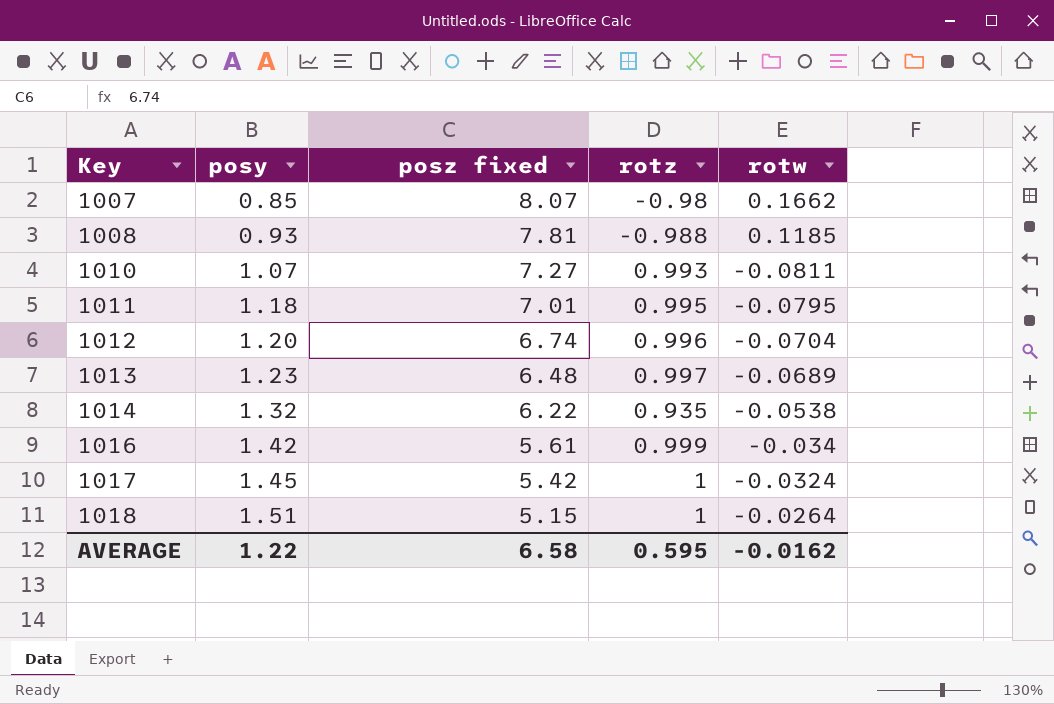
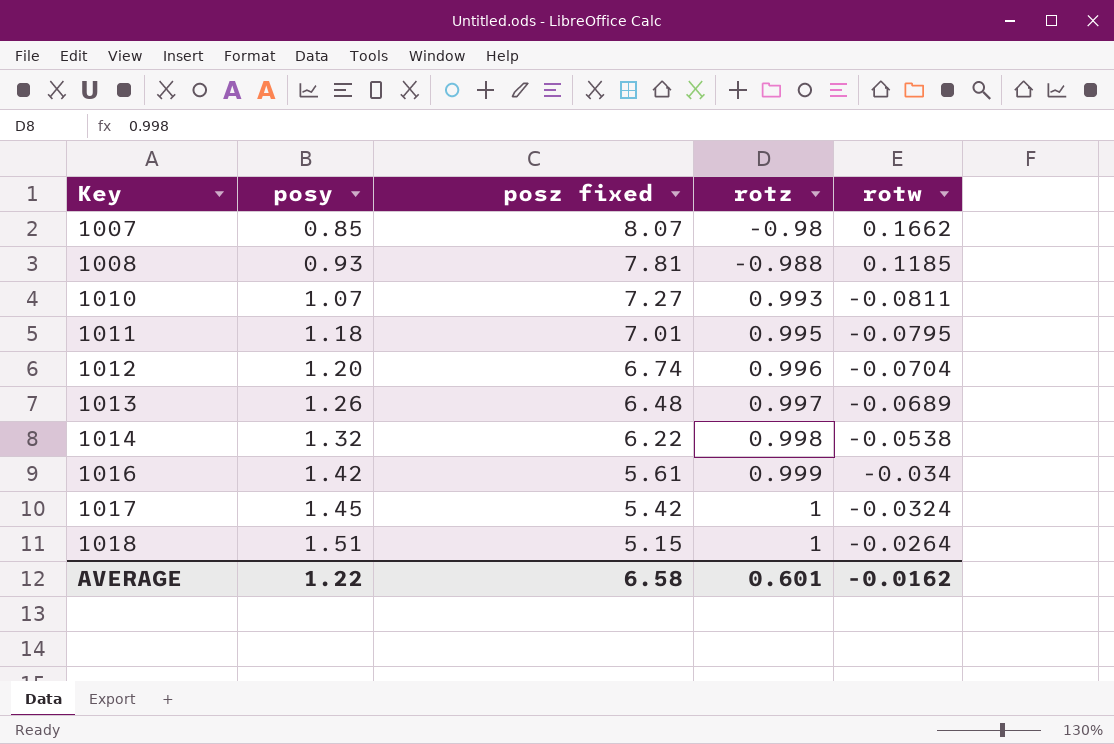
1013 | posy: 1.23 -> 1.26
1014 | rotz: 0.935 -> 0.998
AVERAGE | rotz: 0.595 -> 0.601

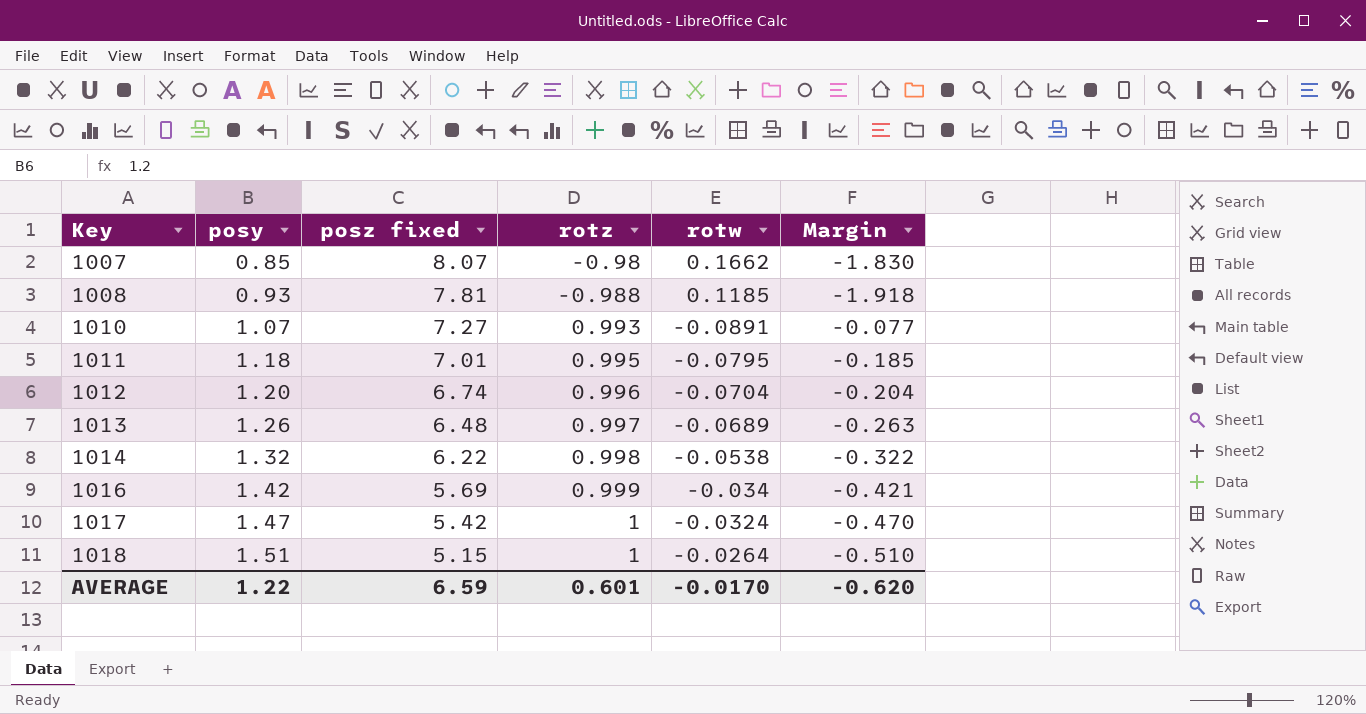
column Margin | formula: none -> [rotz] - [posy]
1010 | rotw: -0.0811 -> -0.0891
1016 | posz fixed: 5.61 -> 5.69
1017 | posy: 1.45 -> 1.47
AVERAGE | posz fixed: 6.58 -> 6.59
AVERAGE | rotw: -0.0162 -> -0.0170

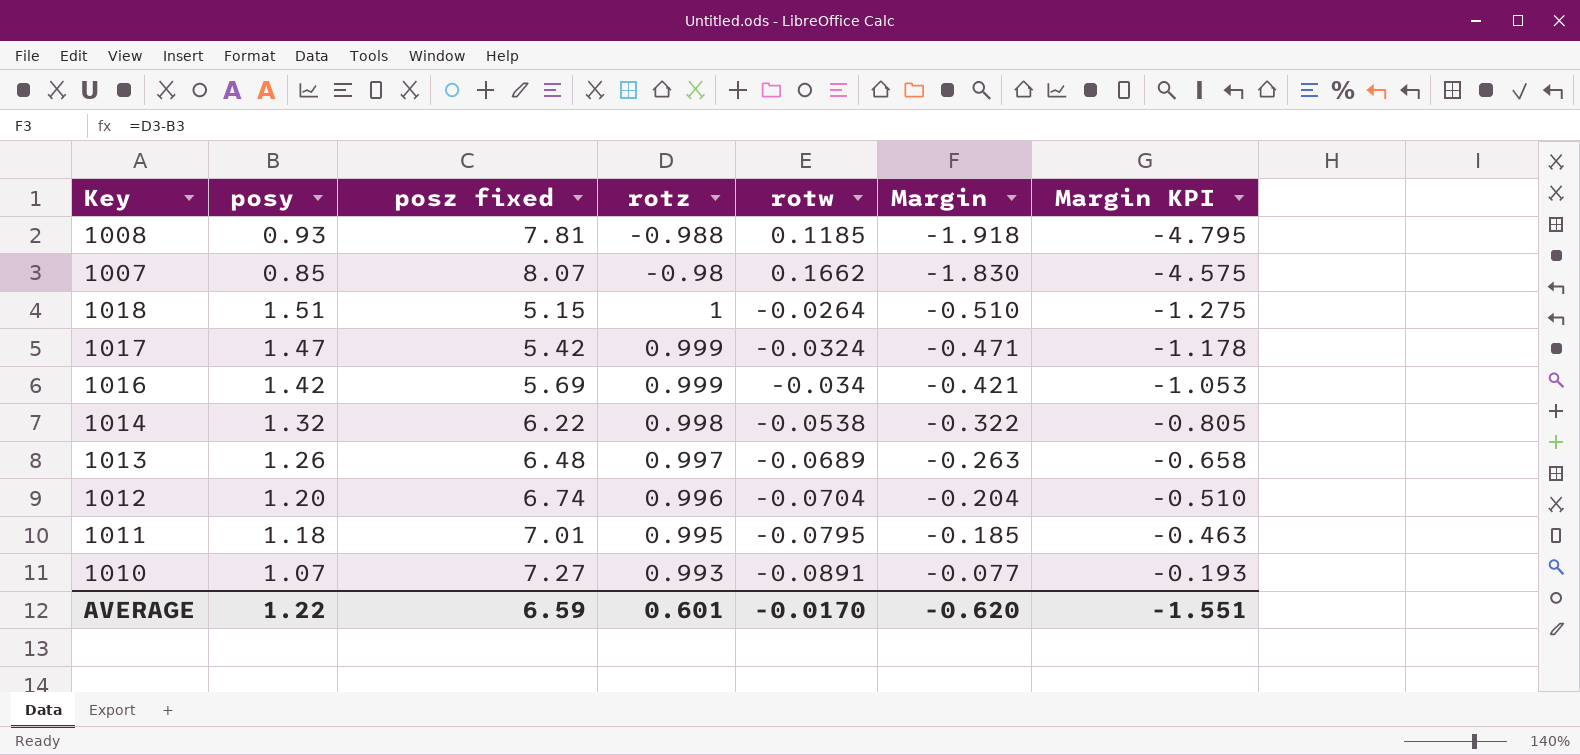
row order: Key ascending -> Margin ascending
column Margin KPI | formula: none -> [Margin] * 2.5
1017 | rotz: 1 -> 0.999
1017 | Margin: -0.470 -> -0.471

